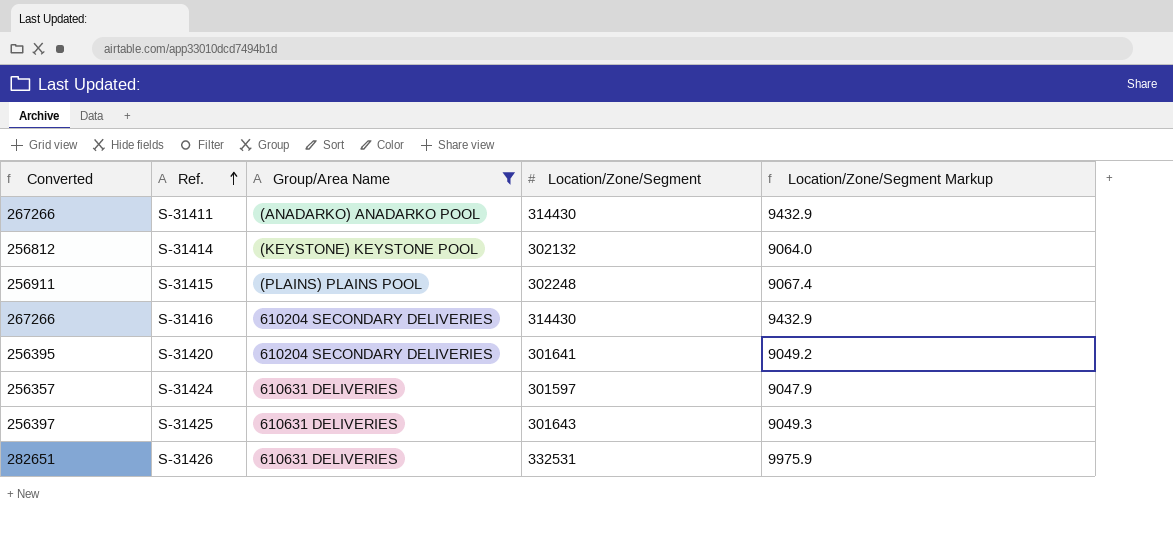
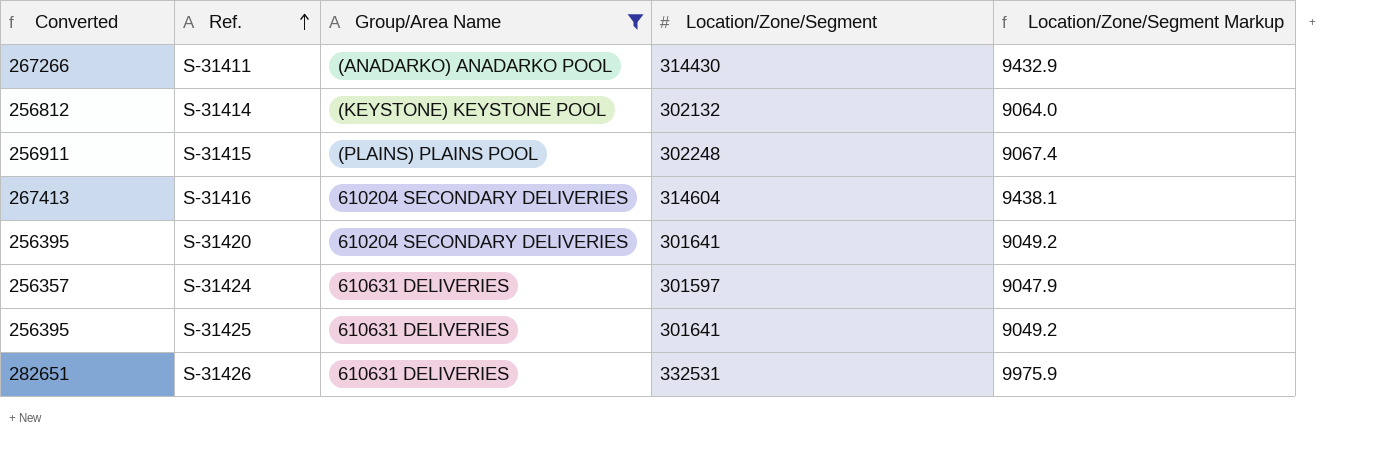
S-31416 | Converted: 267266 -> 267413
S-31416 | Location/Zone/Segment: 314430 -> 314604
S-31416 | Location/Zone/Segment Markup: 9432.9 -> 9438.1
S-31425 | Converted: 256397 -> 256395
S-31425 | Location/Zone/Segment: 301643 -> 301641
S-31425 | Location/Zone/Segment Markup: 9049.3 -> 9049.2

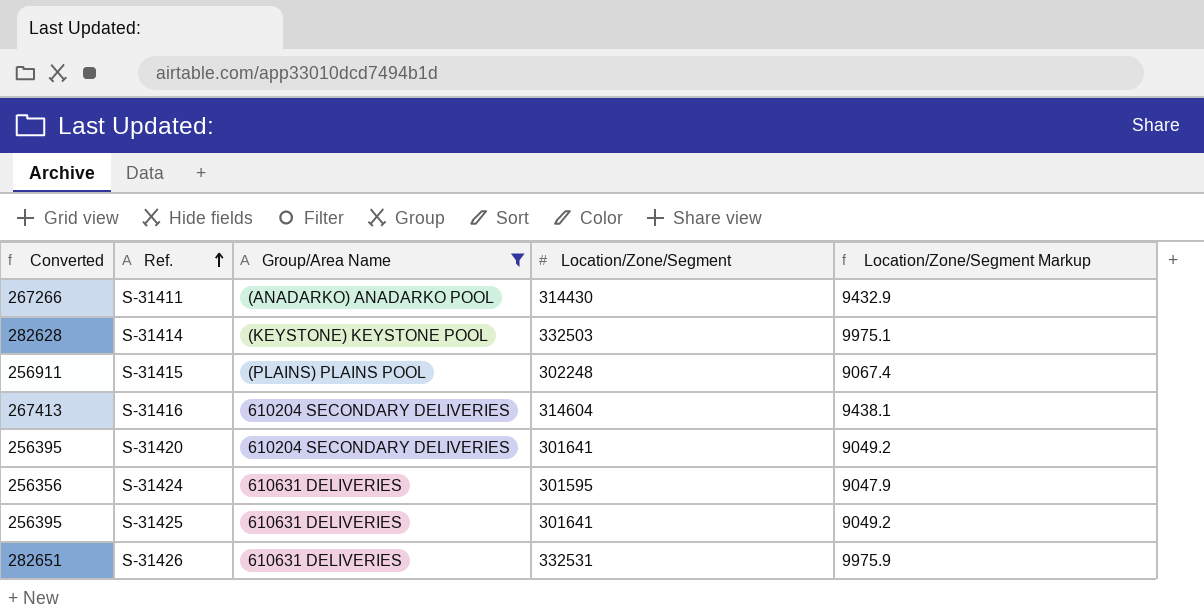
S-31414 | Converted: 256812 -> 282628
S-31414 | Location/Zone/Segment: 302132 -> 332503
S-31414 | Location/Zone/Segment Markup: 9064.0 -> 9975.1
S-31424 | Converted: 256357 -> 256356
S-31424 | Location/Zone/Segment: 301597 -> 301595

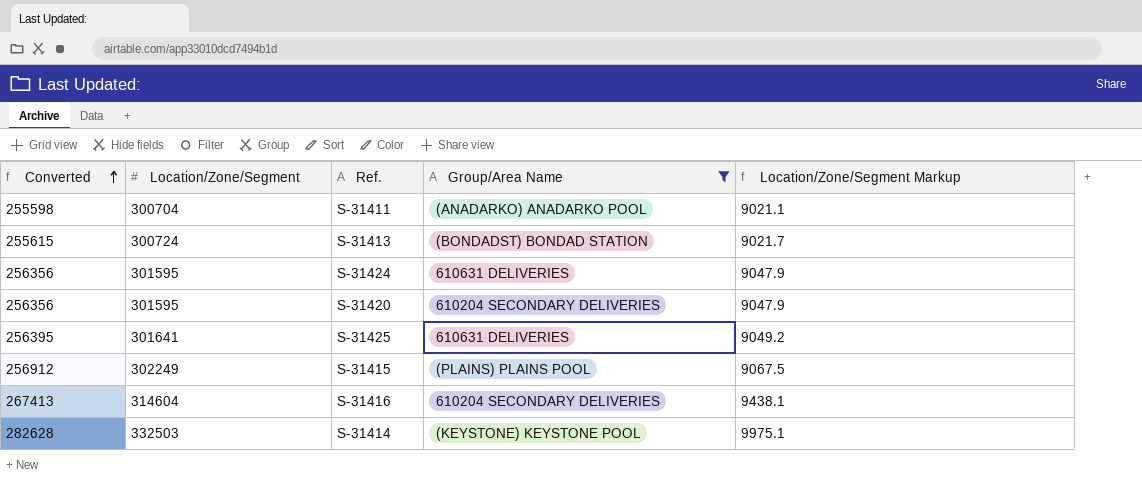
row order: Ref. ascending -> Converted ascending
column Location/Zone/Segment | position: 4 -> 2
row S-31426: 282651 | 610631 DELIVERIES | 332531 | 9975.9 -> none
S-31411 | Converted: 267266 -> 255598
S-31411 | Location/Zone/Segment: 314430 -> 300704
S-31411 | Location/Zone/Segment Markup: 9432.9 -> 9021.1
row S-31413: none -> 255615 | 300724 | (BONDADST) BONDAD STATION | 9021.7
S-31420 | Converted: 256395 -> 256356
S-31420 | Location/Zone/Segment: 301641 -> 301595
S-31420 | Location/Zone/Segment Markup: 9049.2 -> 9047.9
S-31415 | Converted: 256911 -> 256912
S-31415 | Location/Zone/Segment: 302248 -> 302249
S-31415 | Location/Zone/Segment Markup: 9067.4 -> 9067.5

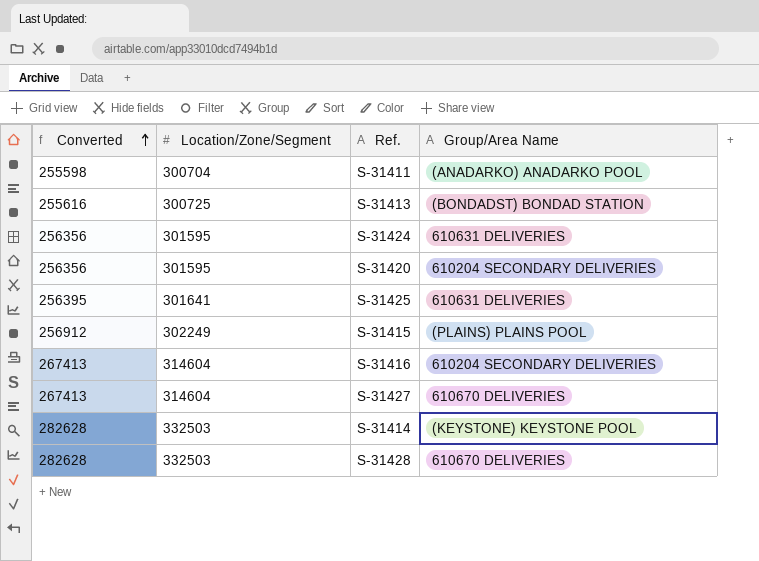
filter: Group/Area Name != 610670 DELIVERIES -> none
column Location/Zone/Segment Markup | formula: [Location/Zone/Segment] * 0.03 -> none
S-31413 | Converted: 255615 -> 255616
S-31413 | Location/Zone/Segment: 300724 -> 300725

